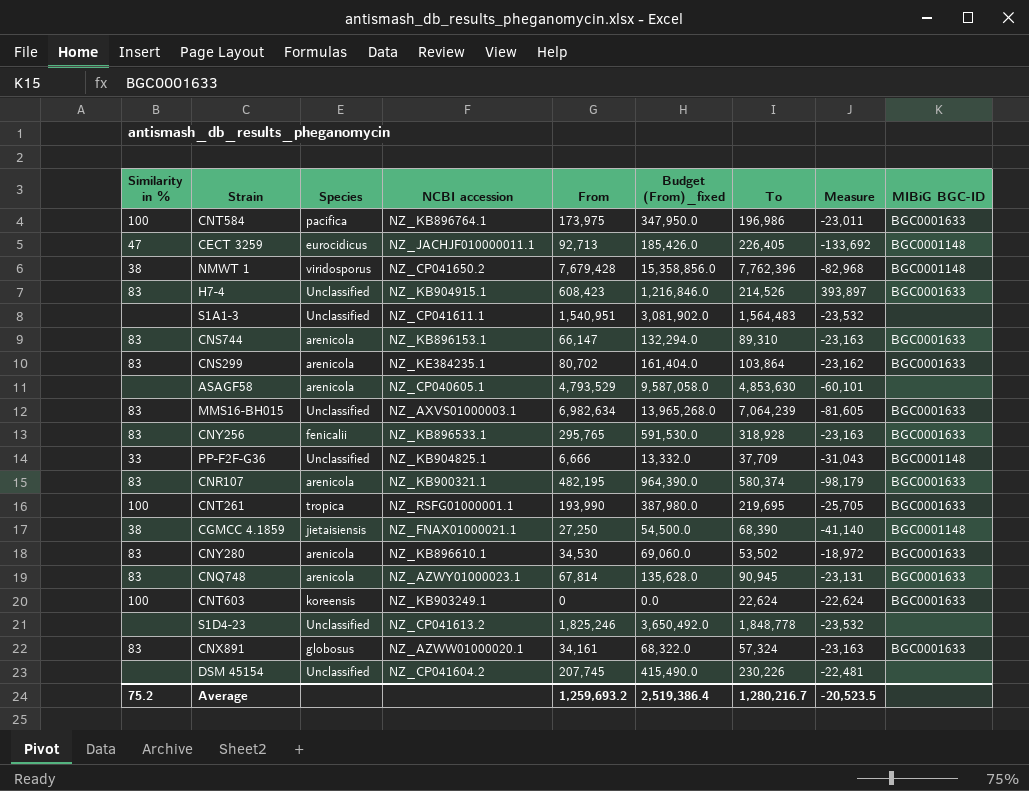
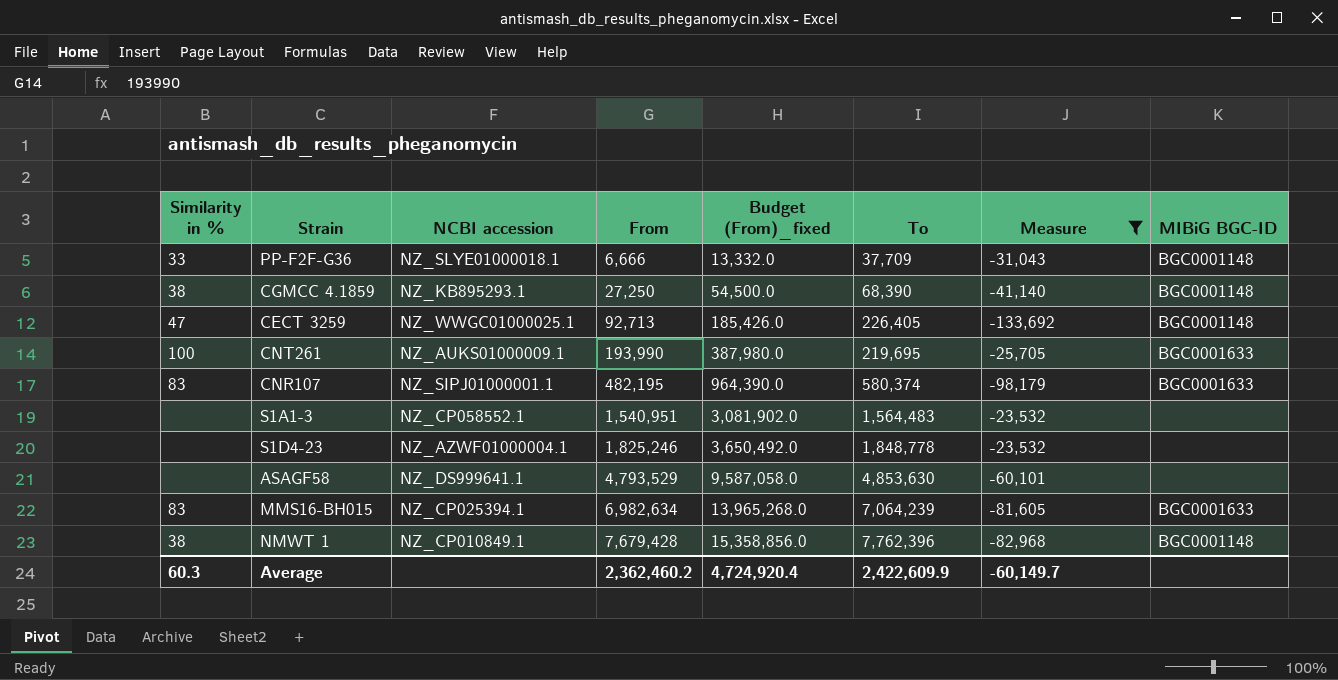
filter: none -> Measure <= -23,532
row order: none -> From ascending
column Species | position: 3 -> none
PP-F2F-G36 | NCBI accession: NZ_KB904825.1 -> NZ_SLYE01000018.1
CGMCC 4.1859 | NCBI accession: NZ_FNAX01000021.1 -> NZ_KB895293.1
CECT 3259 | NCBI accession: NZ_JACHJF010000011.1 -> NZ_WWGC01000025.1
CNT261 | NCBI accession: NZ_RSFG01000001.1 -> NZ_AUKS01000009.1
CNR107 | NCBI accession: NZ_KB900321.1 -> NZ_SIPJ01000001.1
S1A1-3 | NCBI accession: NZ_CP041611.1 -> NZ_CP058552.1
S1D4-23 | NCBI accession: NZ_CP041613.2 -> NZ_AZWF01000004.1
ASAGF58 | NCBI accession: NZ_CP040605.1 -> NZ_DS999641.1
MMS16-BH015 | NCBI accession: NZ_AXVS01000003.1 -> NZ_CP025394.1
NMWT 1 | NCBI accession: NZ_CP041650.2 -> NZ_CP010849.1
Average | Similarity in %: 75.2 -> 60.3
Average | From: 1,259,693.2 -> 2,362,460.2
Average | Budget (From)_fixed: 2,519,386.4 -> 4,724,920.4
Average | To: 1,280,216.7 -> 2,422,609.9
Average | Measure: -20,523.5 -> -60,149.7

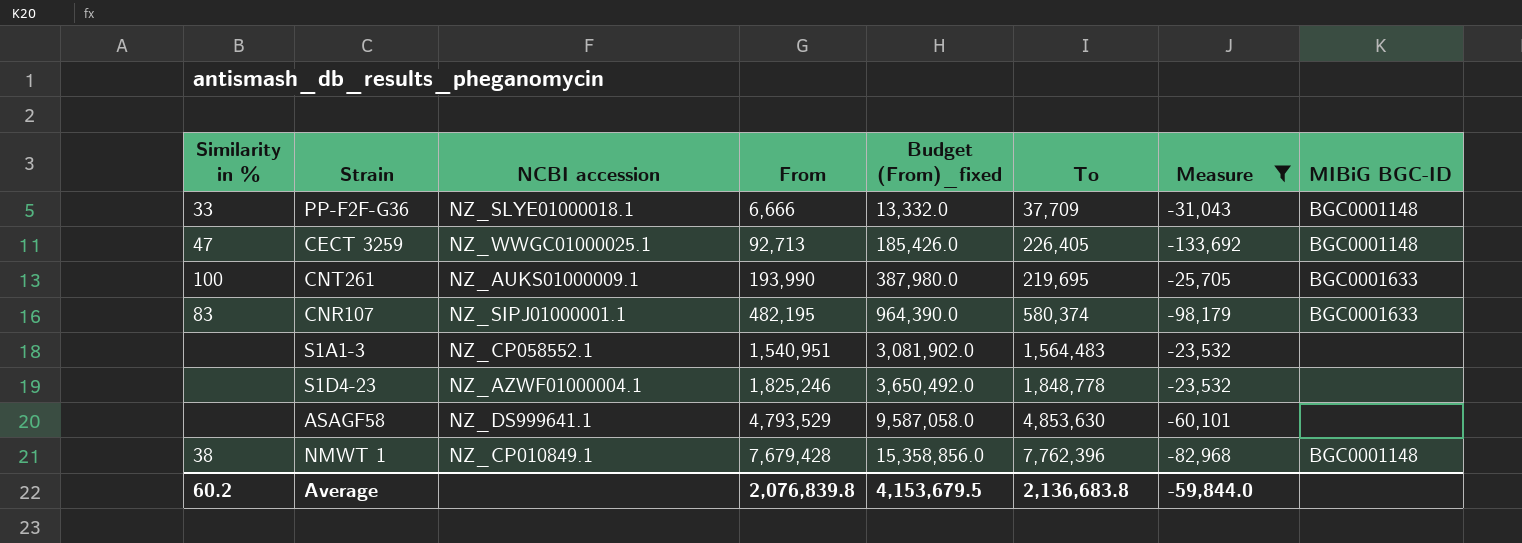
row CGMCC 4.1859: 38 | NZ_KB895293.1 | 27,250 | 54,500.0 | 68,390 | -41,140 | BGC0001148 -> none
row MMS16-BH015: 83 | NZ_CP025394.1 | 6,982,634 | 13,965,268.0 | 7,064,239 | -81,605 | BGC0001633 -> none
Average | Similarity in %: 60.3 -> 60.2
Average | From: 2,362,460.2 -> 2,076,839.8
Average | Budget (From)_fixed: 4,724,920.4 -> 4,153,679.5
Average | To: 2,422,609.9 -> 2,136,683.8
Average | Measure: -60,149.7 -> -59,844.0

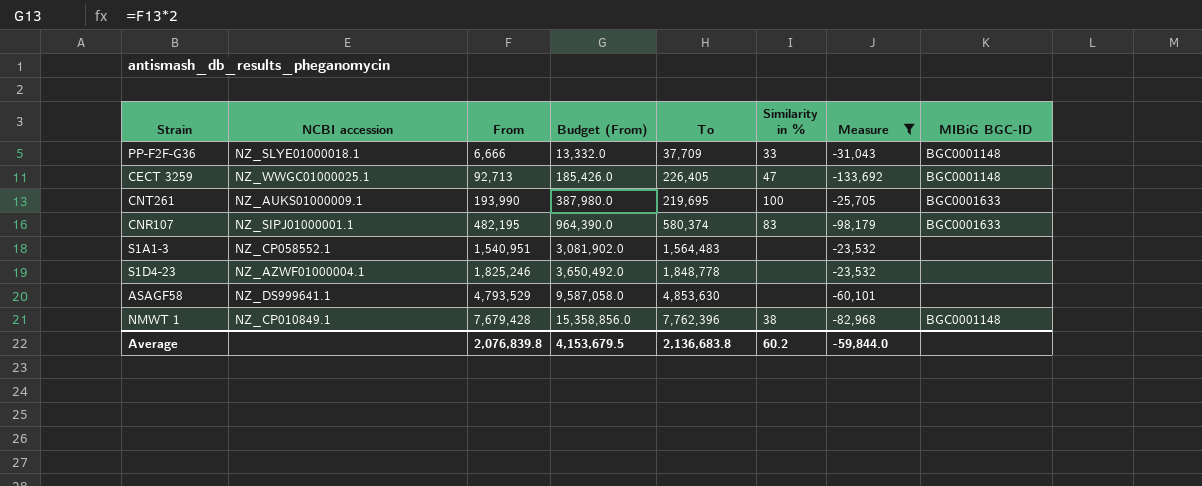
column name: Budget (From)_fixed -> Budget (From)
column Similarity in % | position: 1 -> 6

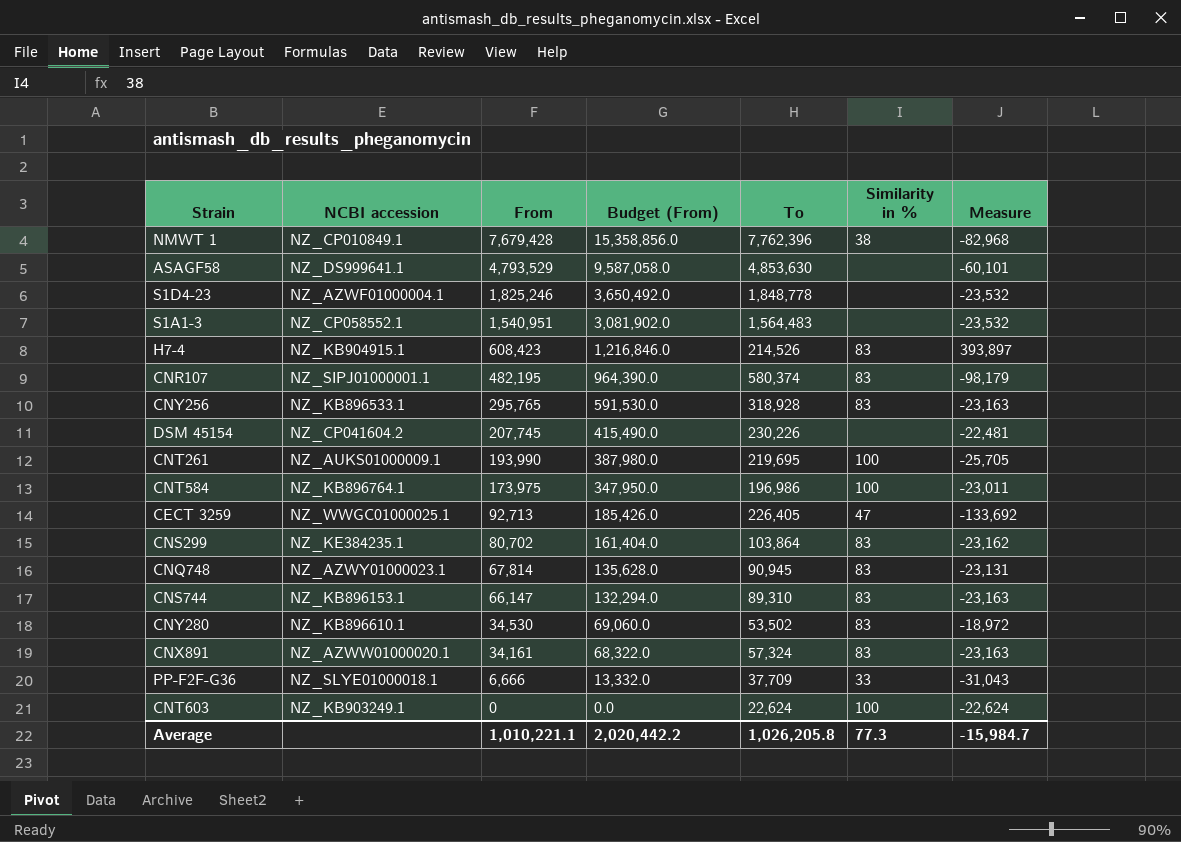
filter: Measure <= -23,532 -> none
row order: From ascending -> From descending
column MIBiG BGC-ID | position: 8 -> none
Average | From: 2,076,839.8 -> 1,010,221.1
Average | Budget (From): 4,153,679.5 -> 2,020,442.2
Average | To: 2,136,683.8 -> 1,026,205.8
Average | Similarity in %: 60.2 -> 77.3
Average | Measure: -59,844.0 -> -15,984.7

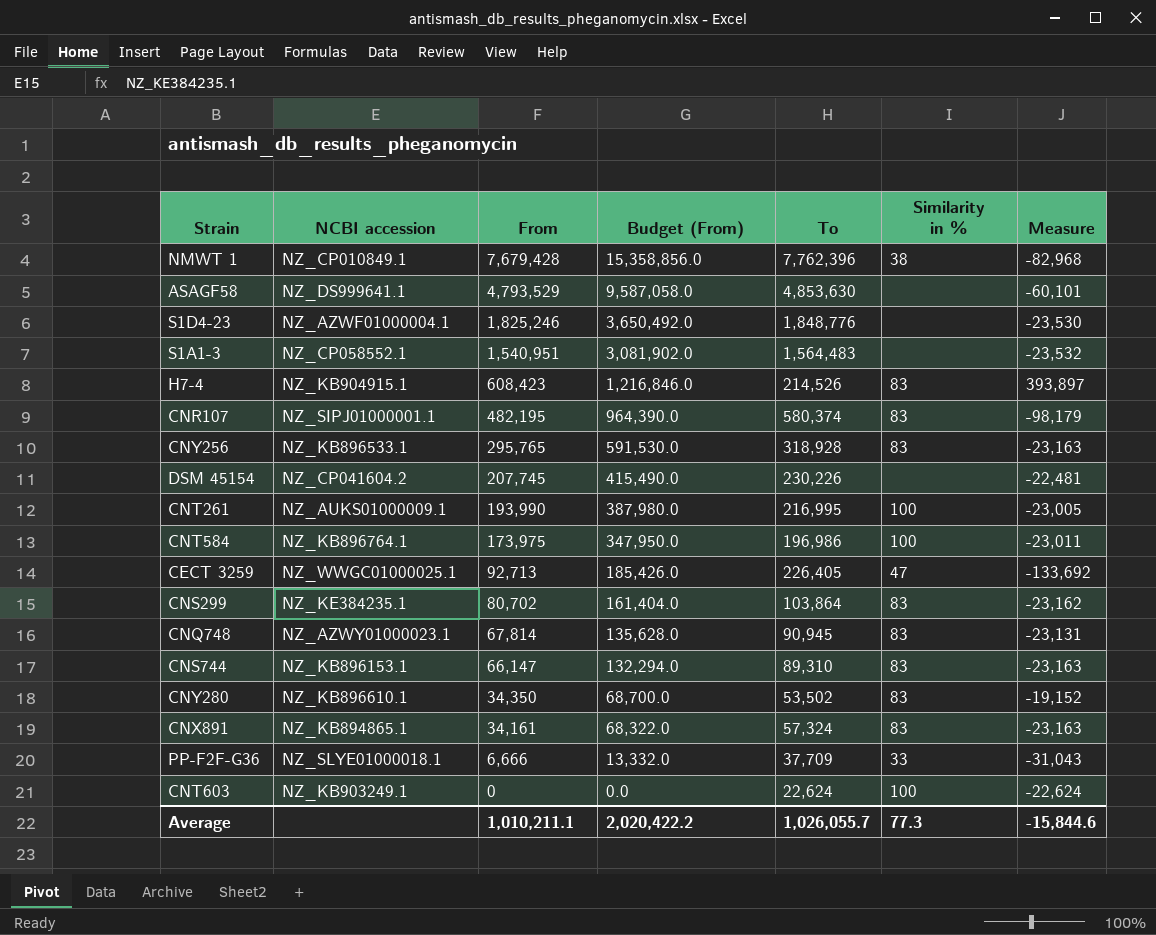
S1D4-23 | To: 1,848,778 -> 1,848,776
S1D4-23 | Measure: -23,532 -> -23,530
CNT261 | To: 219,695 -> 216,995
CNT261 | Measure: -25,705 -> -23,005
CNY280 | From: 34,530 -> 34,350
CNY280 | Budget (From): 69,060.0 -> 68,700.0
CNY280 | Measure: -18,972 -> -19,152
CNX891 | NCBI accession: NZ_AZWW01000020.1 -> NZ_KB894865.1
Average | From: 1,010,221.1 -> 1,010,211.1
Average | Budget (From): 2,020,442.2 -> 2,020,422.2
Average | To: 1,026,205.8 -> 1,026,055.7
Average | Measure: -15,984.7 -> -15,844.6

